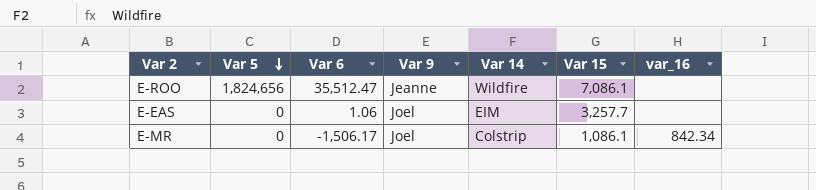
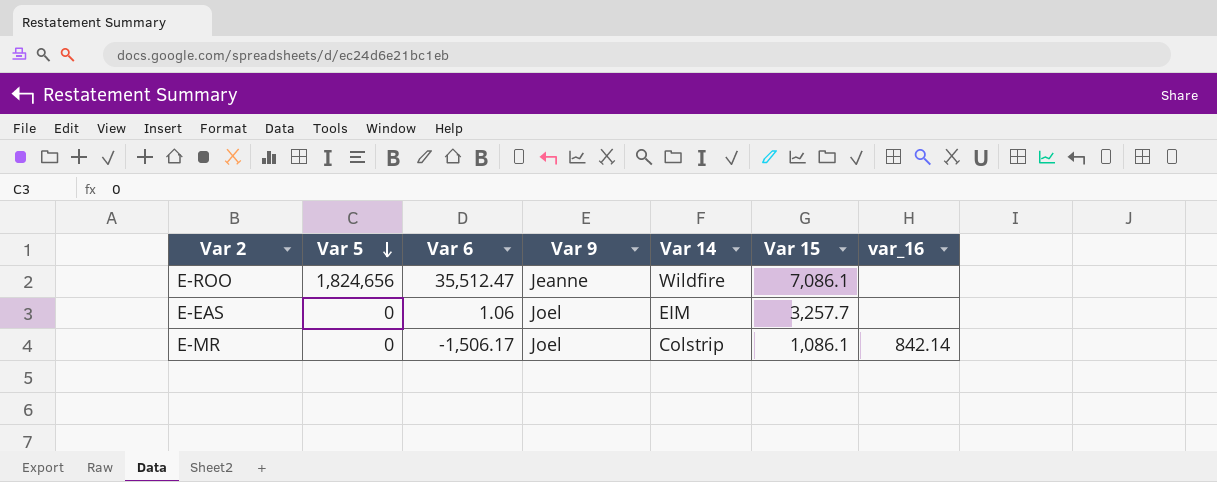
E-MR | var_16: 842.34 -> 842.14

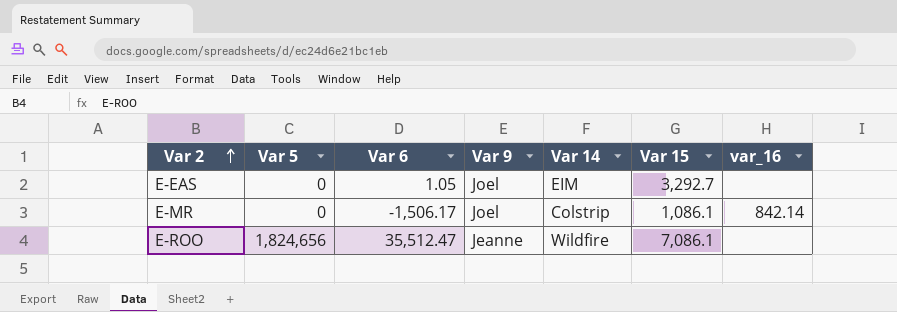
row order: Var 5 descending -> Var 2 ascending
E-EAS | Var 6: 1.06 -> 1.05
E-EAS | Var 15: 3,257.7 -> 3,292.7

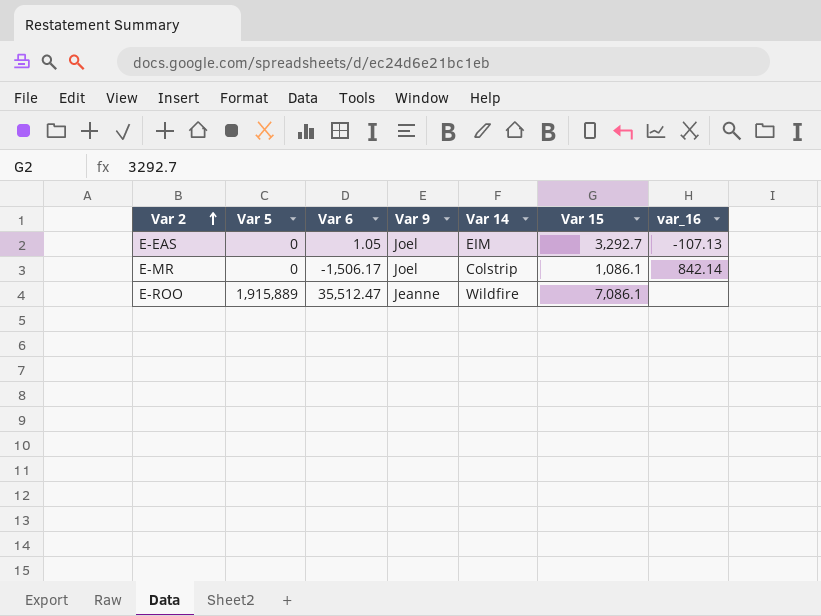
E-EAS | var_16: none -> -107.13
E-ROO | Var 5: 1,824,656 -> 1,915,889

